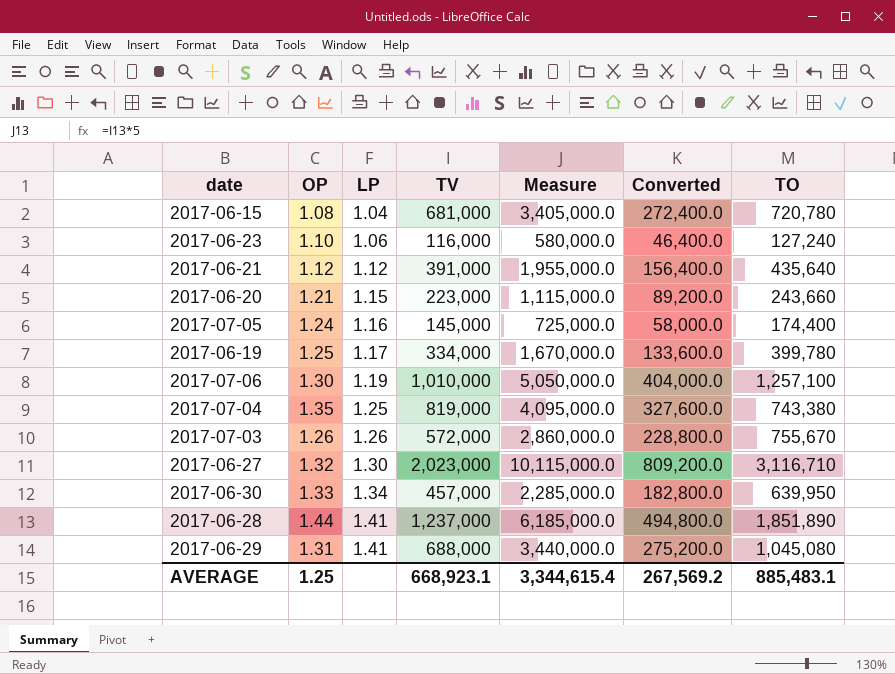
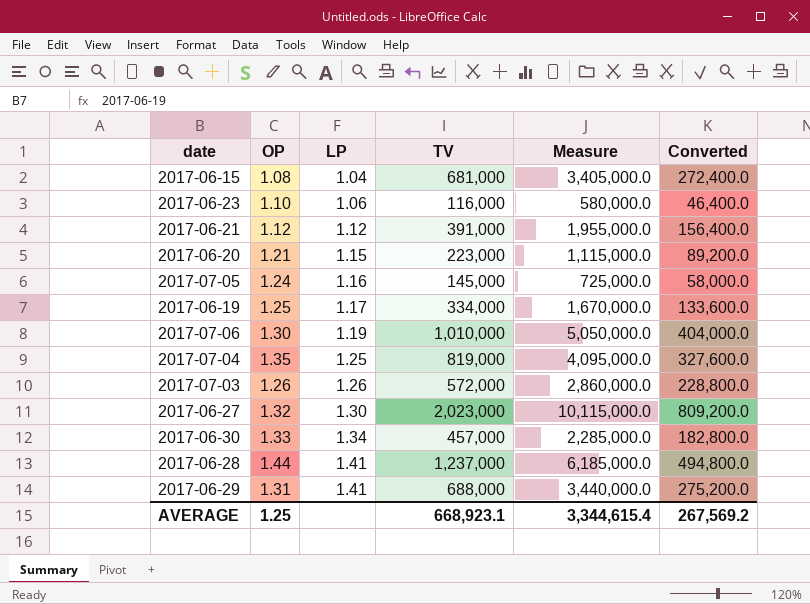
column TO | position: 7 -> none

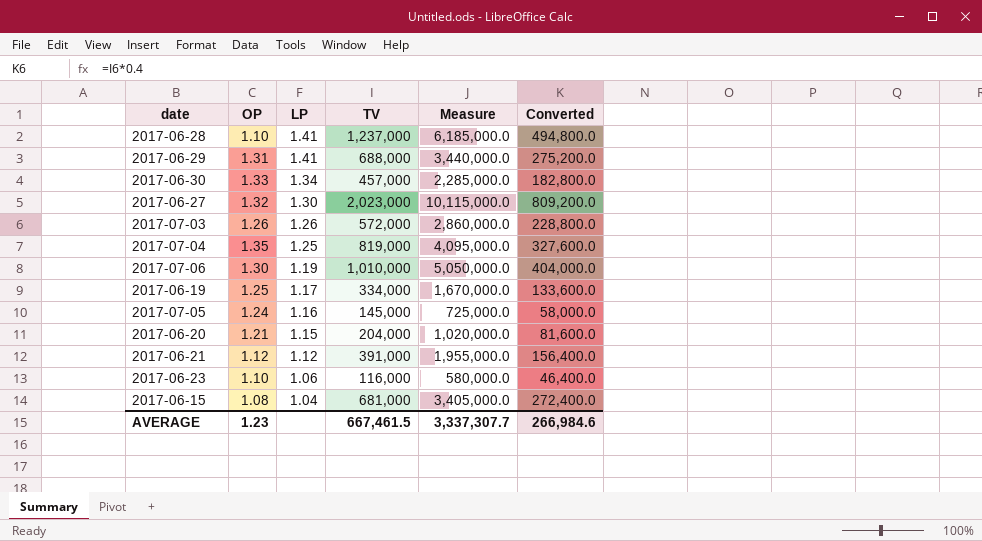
row order: LP ascending -> LP descending
2017-06-28 | OP: 1.44 -> 1.10
2017-06-20 | TV: 223,000 -> 204,000
2017-06-20 | Measure: 1,115,000.0 -> 1,020,000.0
2017-06-20 | Converted: 89,200.0 -> 81,600.0
AVERAGE | OP: 1.25 -> 1.23
AVERAGE | TV: 668,923.1 -> 667,461.5
AVERAGE | Measure: 3,344,615.4 -> 3,337,307.7
AVERAGE | Converted: 267,569.2 -> 266,984.6

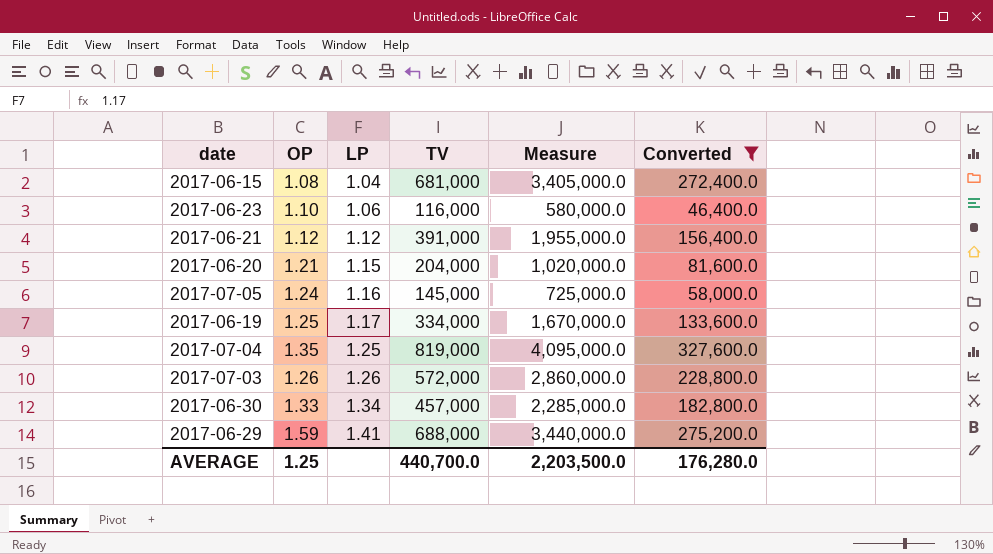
filter: none -> Converted <= 327,600.0
row order: LP descending -> LP ascending
2017-06-29 | OP: 1.31 -> 1.59
AVERAGE | OP: 1.23 -> 1.25
AVERAGE | TV: 667,461.5 -> 440,700.0
AVERAGE | Measure: 3,337,307.7 -> 2,203,500.0
AVERAGE | Converted: 266,984.6 -> 176,280.0

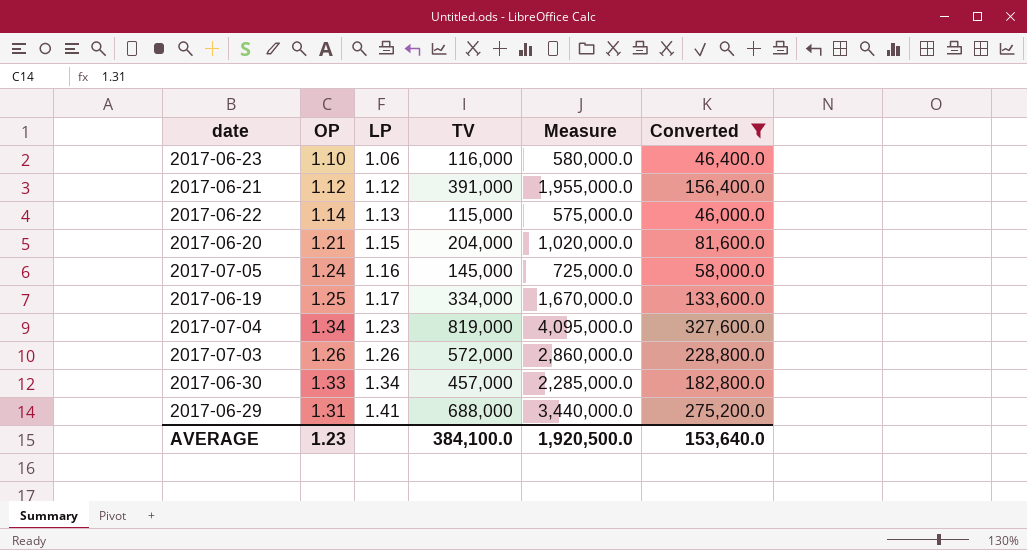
row 2017-06-15: 1.08 | 1.04 | 681,000 | 3,405,000.0 | 272,400.0 -> none
row 2017-06-22: none -> 1.14 | 1.13 | 115,000 | 575,000.0 | 46,000.0
2017-07-04 | OP: 1.35 -> 1.34
2017-07-04 | LP: 1.25 -> 1.23
2017-06-29 | OP: 1.59 -> 1.31
AVERAGE | OP: 1.25 -> 1.23
AVERAGE | TV: 440,700.0 -> 384,100.0
AVERAGE | Measure: 2,203,500.0 -> 1,920,500.0
AVERAGE | Converted: 176,280.0 -> 153,640.0

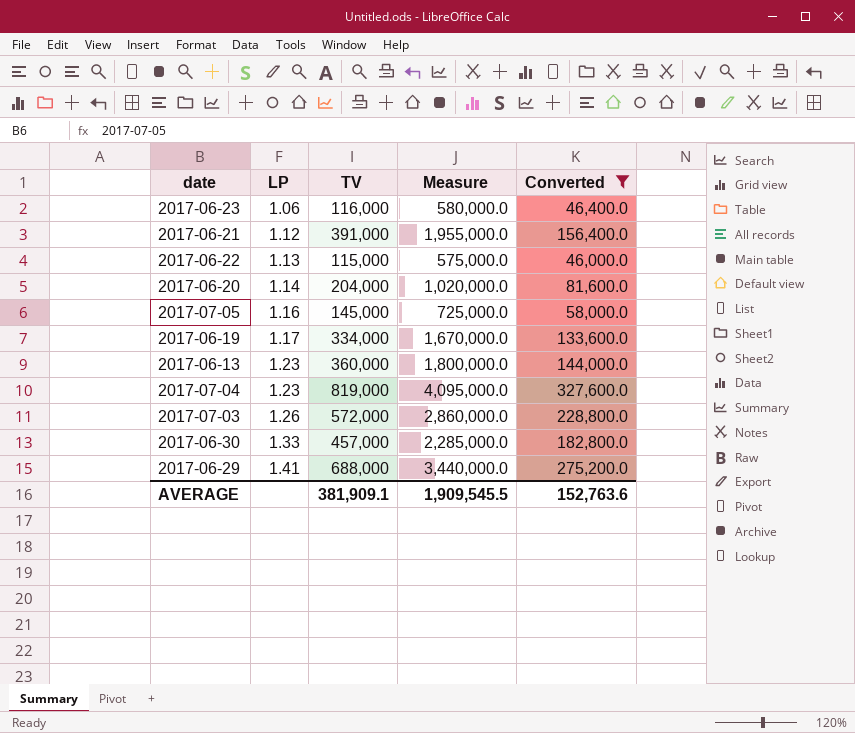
column OP | position: 2 -> none
2017-06-20 | LP: 1.15 -> 1.14
row 2017-06-13: none -> 1.23 | 360,000 | 1,800,000.0 | 144,000.0
2017-06-30 | LP: 1.34 -> 1.33
AVERAGE | TV: 384,100.0 -> 381,909.1
AVERAGE | Measure: 1,920,500.0 -> 1,909,545.5
AVERAGE | Converted: 153,640.0 -> 152,763.6

